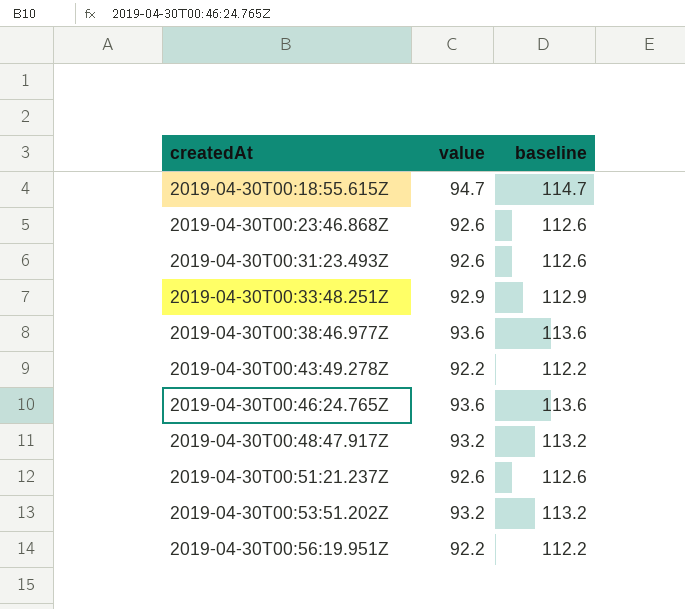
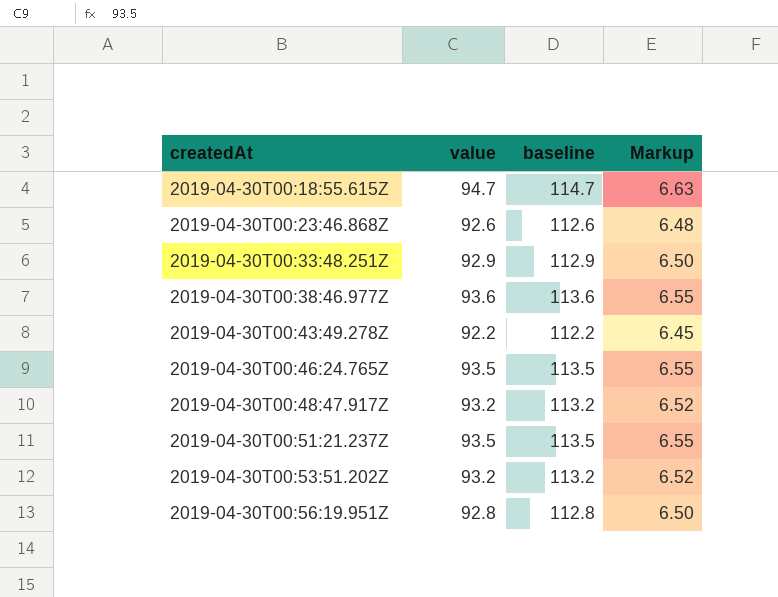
column Markup | formula: none -> [value] * 0.07
row 2019-04-30T00:31:23.493Z: 92.6 | 112.6 -> none
2019-04-30T00:46:24.765Z | value: 93.6 -> 93.5
2019-04-30T00:46:24.765Z | baseline: 113.6 -> 113.5
2019-04-30T00:51:21.237Z | value: 92.6 -> 93.5
2019-04-30T00:51:21.237Z | baseline: 112.6 -> 113.5
2019-04-30T00:56:19.951Z | value: 92.2 -> 92.8
2019-04-30T00:56:19.951Z | baseline: 112.2 -> 112.8

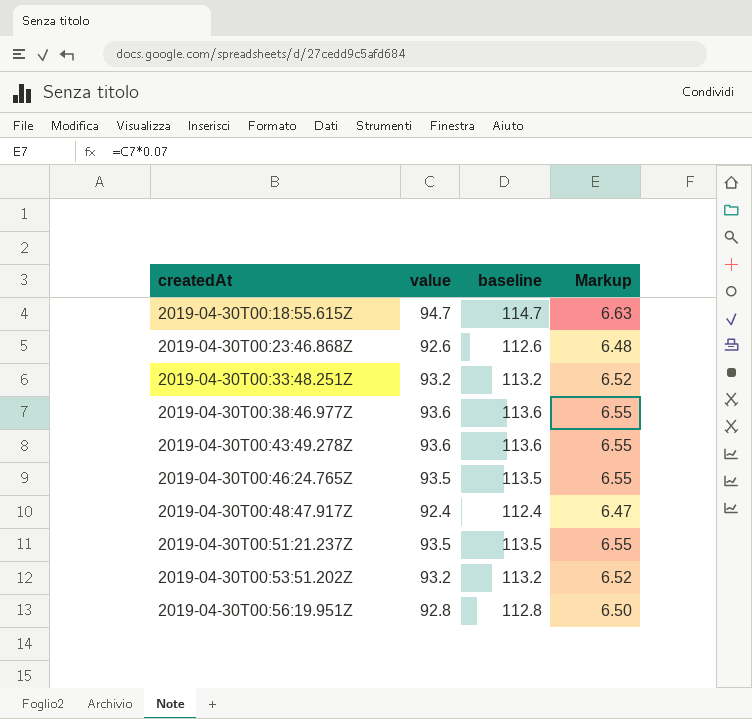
2019-04-30T00:33:48.251Z | value: 92.9 -> 93.2
2019-04-30T00:33:48.251Z | baseline: 112.9 -> 113.2
2019-04-30T00:33:48.251Z | Markup: 6.50 -> 6.52
2019-04-30T00:43:49.278Z | value: 92.2 -> 93.6
2019-04-30T00:43:49.278Z | baseline: 112.2 -> 113.6
2019-04-30T00:43:49.278Z | Markup: 6.45 -> 6.55
2019-04-30T00:48:47.917Z | value: 93.2 -> 92.4
2019-04-30T00:48:47.917Z | baseline: 113.2 -> 112.4
2019-04-30T00:48:47.917Z | Markup: 6.52 -> 6.47

